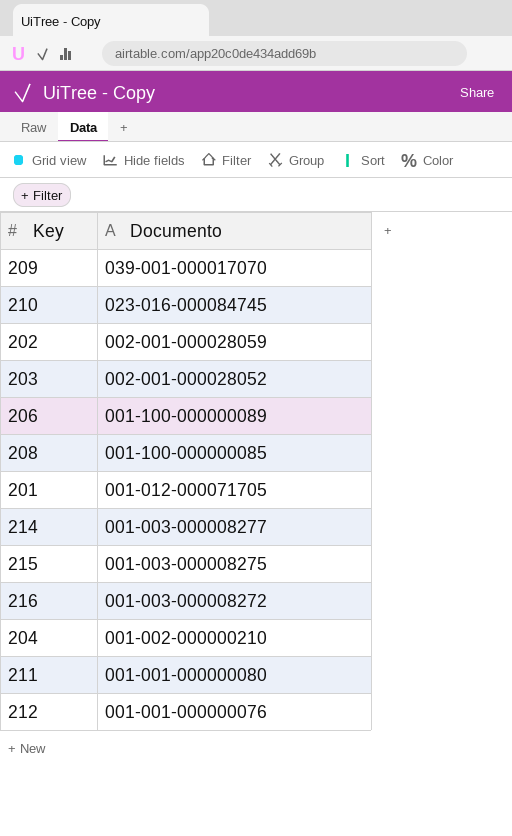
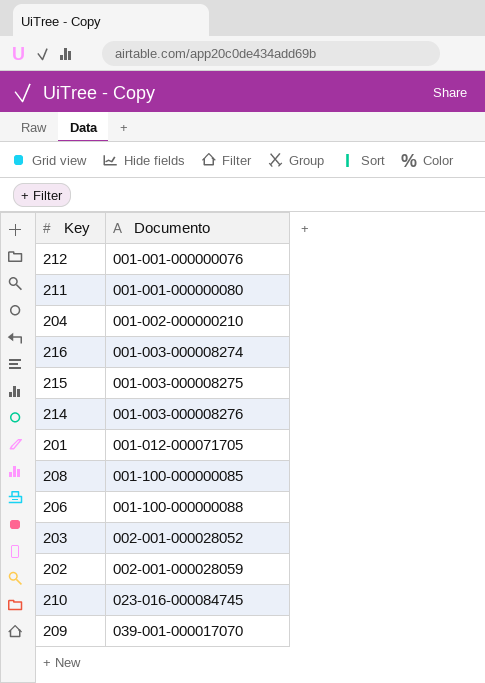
row order: Documento descending -> Documento ascending
216 | Documento: 001-003-000008272 -> 001-003-000008274
214 | Documento: 001-003-000008277 -> 001-003-000008276
206 | Documento: 001-100-000000089 -> 001-100-000000088

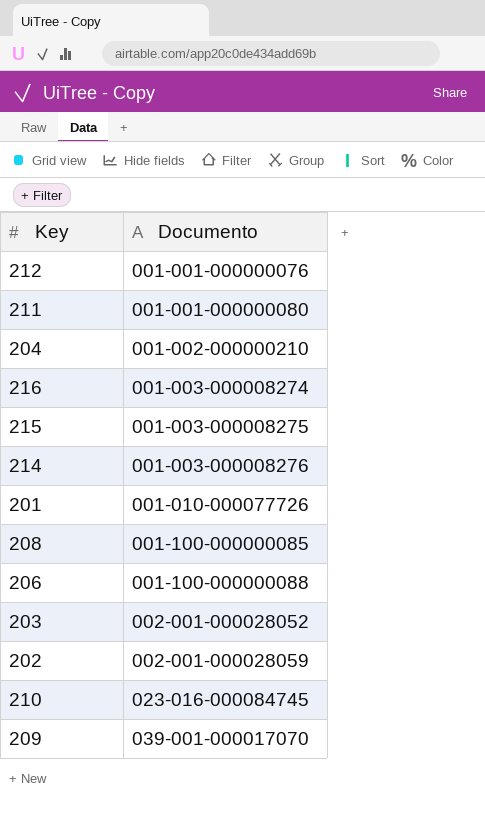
201 | Documento: 001-012-000071705 -> 001-010-000077726

